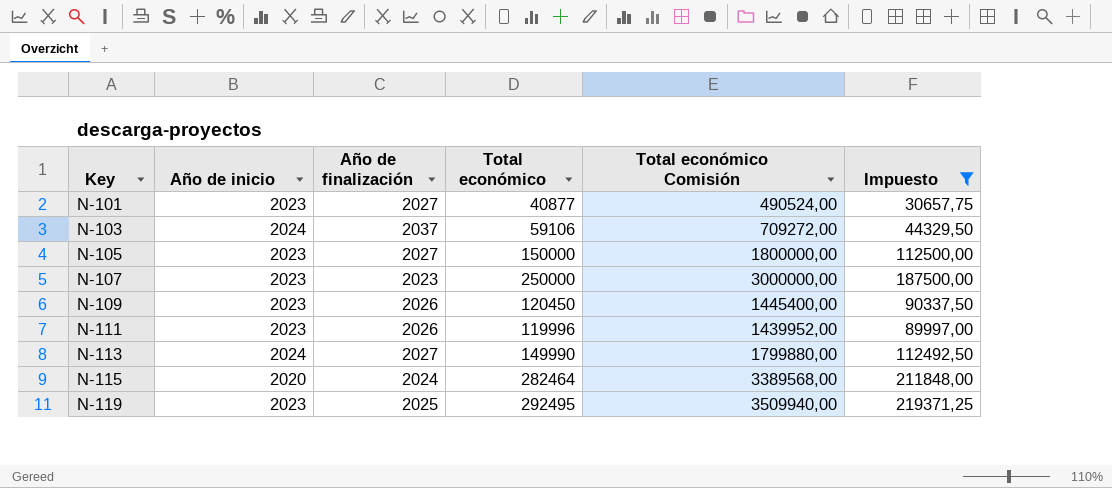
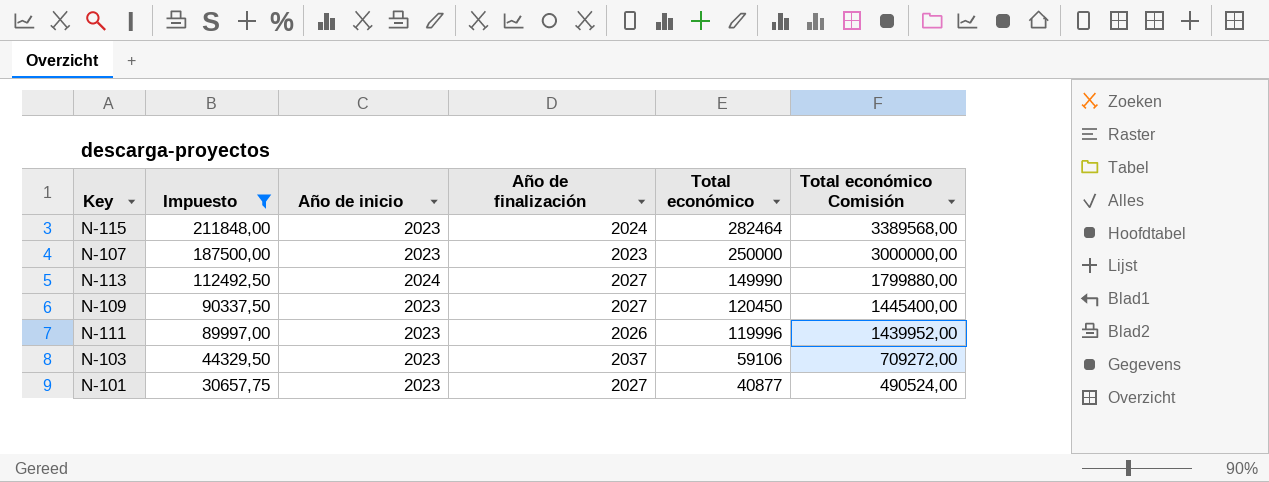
row order: Key ascending -> Impuesto descending
column Impuesto | position: 6 -> 2
row N-105: 2023 | 2027 | 150000 | 1800000,00 | 112500,00 -> none
row N-119: 2023 | 2025 | 292495 | 3509940,00 | 219371,25 -> none
N-115 | Año de inicio: 2020 -> 2023
N-109 | Año de finalización: 2026 -> 2027
N-103 | Año de inicio: 2024 -> 2023

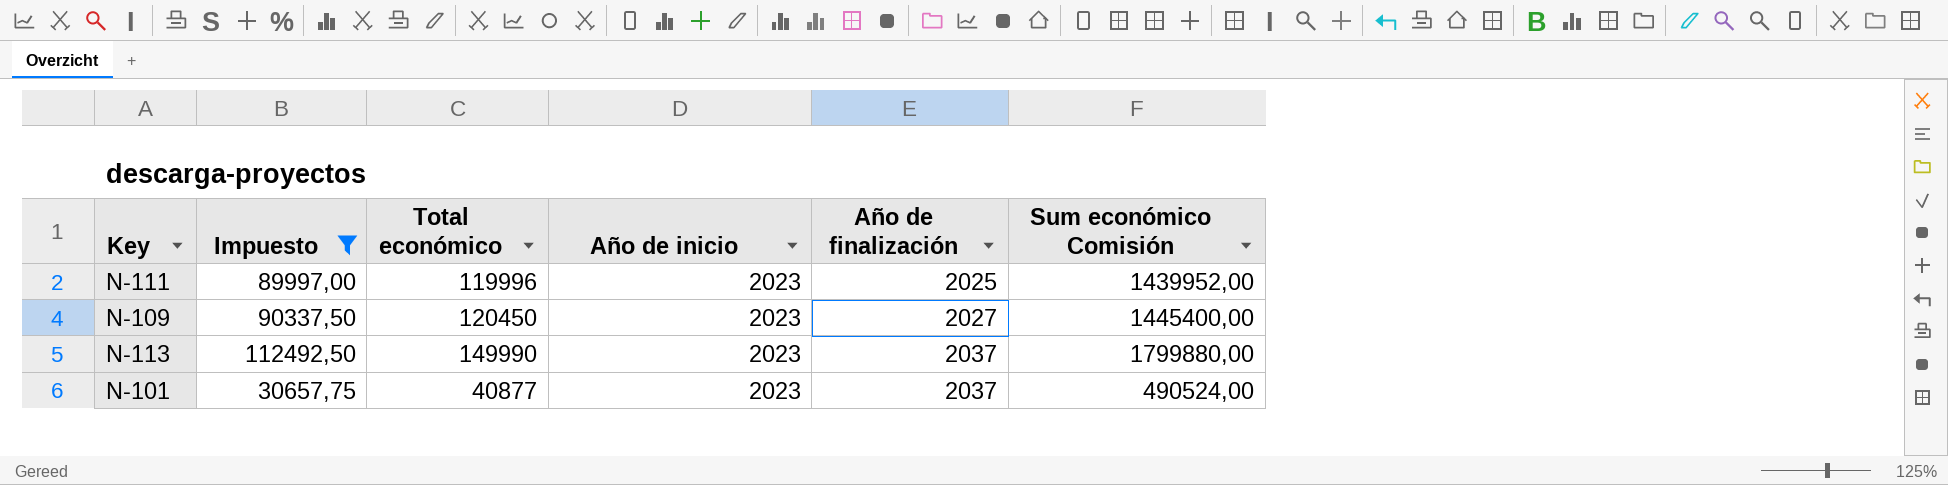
row order: Impuesto descending -> Año de finalización ascending
column Total económico | position: 5 -> 3
column name: Total económico Comisión -> Sum económico Comisión
row N-115: 211848,00 | 2023 | 2024 | 282464 | 3389568,00 -> none
row N-107: 187500,00 | 2023 | 2023 | 250000 | 3000000,00 -> none
row N-103: 44329,50 | 2023 | 2037 | 59106 | 709272,00 -> none
N-111 | Año de finalización: 2026 -> 2025
N-113 | Año de inicio: 2024 -> 2023
N-113 | Año de finalización: 2027 -> 2037
N-101 | Año de finalización: 2027 -> 2037

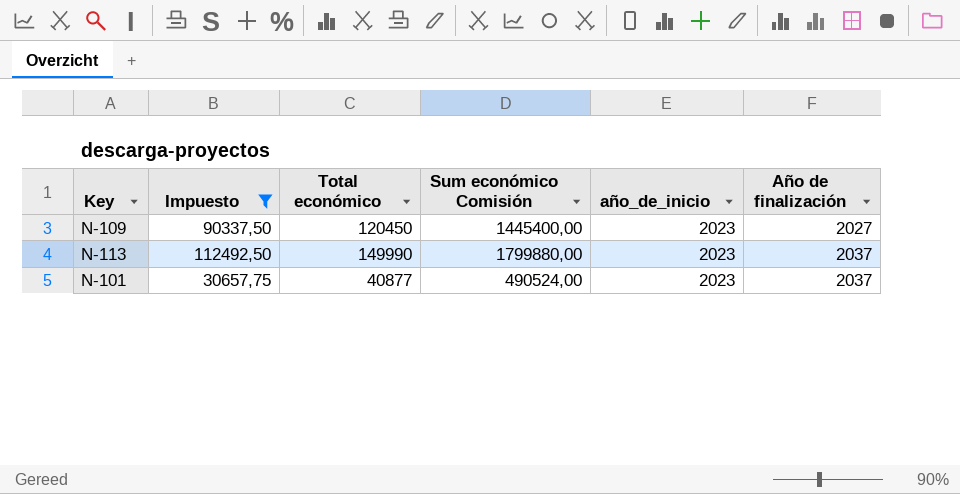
column Sum económico Comisión | position: 6 -> 4
column name: Año de inicio -> año_de_inicio
row N-111: 89997,00 | 119996 | 2023 | 2025 | 1439952,00 -> none

